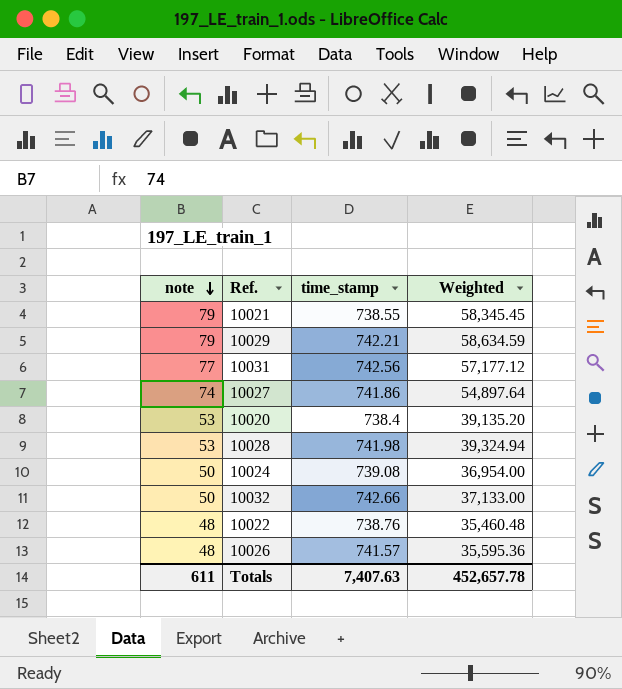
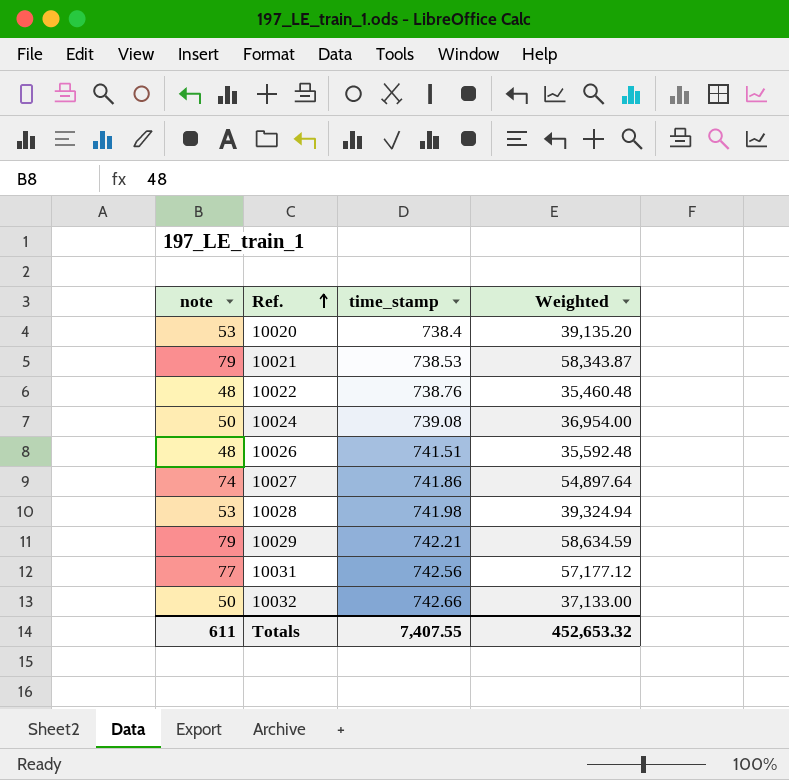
row order: note descending -> Ref. ascending
10021 | time_stamp: 738.55 -> 738.53
10021 | Weighted: 58,345.45 -> 58,343.87
10026 | time_stamp: 741.57 -> 741.51
10026 | Weighted: 35,595.36 -> 35,592.48
Totals | time_stamp: 7,407.63 -> 7,407.55
Totals | Weighted: 452,657.78 -> 452,653.32

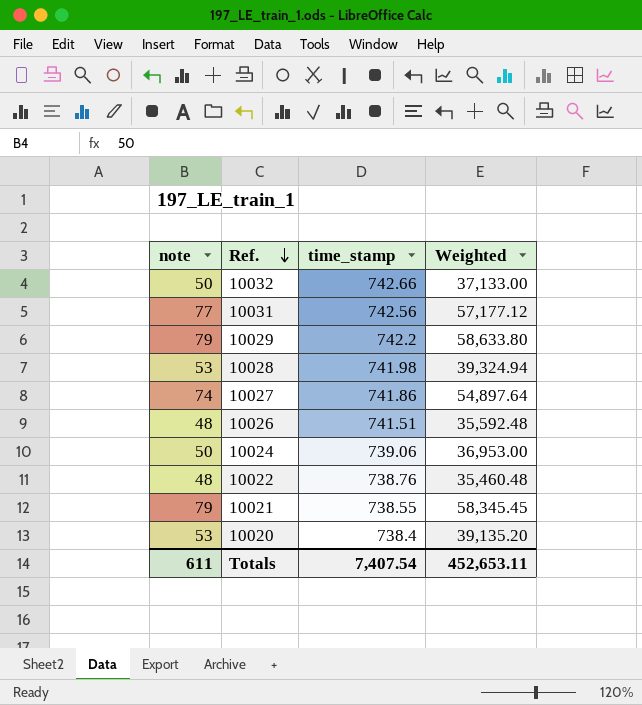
row order: Ref. ascending -> Ref. descending
10029 | time_stamp: 742.21 -> 742.2
10029 | Weighted: 58,634.59 -> 58,633.80
10024 | time_stamp: 739.08 -> 739.06
10024 | Weighted: 36,954.00 -> 36,953.00
10021 | time_stamp: 738.53 -> 738.55
10021 | Weighted: 58,343.87 -> 58,345.45
Totals | time_stamp: 7,407.55 -> 7,407.54
Totals | Weighted: 452,653.32 -> 452,653.11

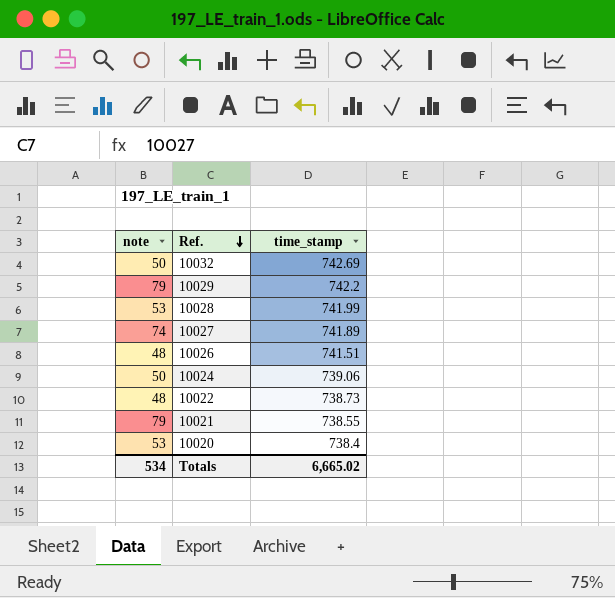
column Weighted | formula: [note] * [time_stamp] -> none
row 10031: 77 | 742.56 | 57,177.12 -> none
10032 | time_stamp: 742.66 -> 742.69
10028 | time_stamp: 741.98 -> 741.99
10027 | time_stamp: 741.86 -> 741.89
10022 | time_stamp: 738.76 -> 738.73
Totals | note: 611 -> 534
Totals | time_stamp: 7,407.54 -> 6,665.02

